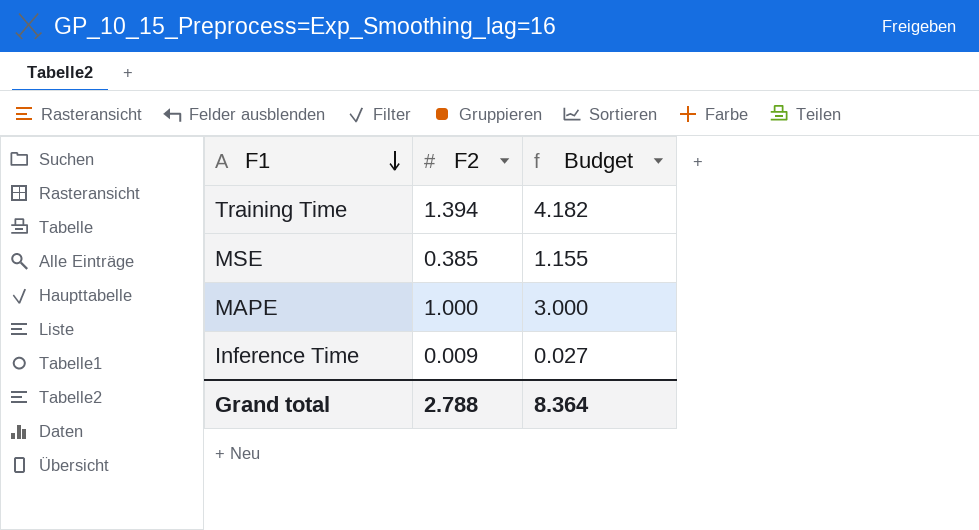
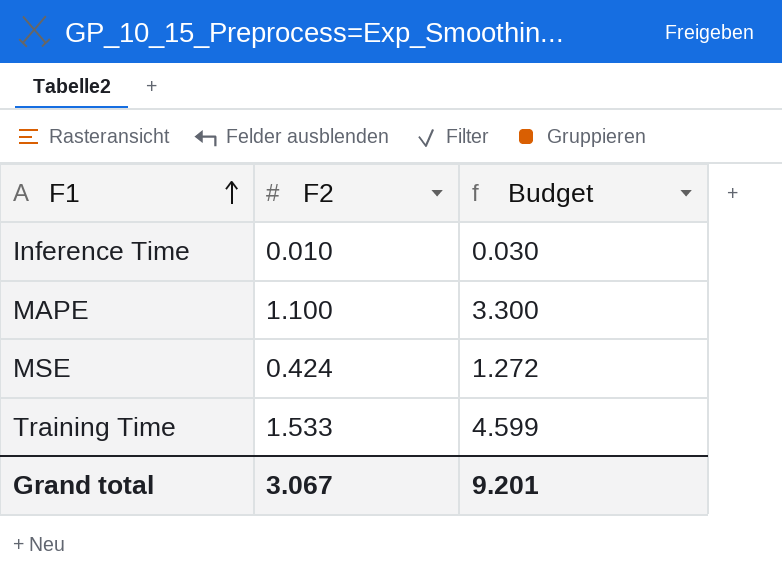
row order: F1 descending -> F1 ascending
Inference Time | F2: 0.009 -> 0.010
Inference Time | Budget: 0.027 -> 0.030
MAPE | F2: 1.000 -> 1.100
MAPE | Budget: 3.000 -> 3.300
MSE | F2: 0.385 -> 0.424
MSE | Budget: 1.155 -> 1.272
Training Time | F2: 1.394 -> 1.533
Training Time | Budget: 4.182 -> 4.599
Grand total | F2: 2.788 -> 3.067
Grand total | Budget: 8.364 -> 9.201

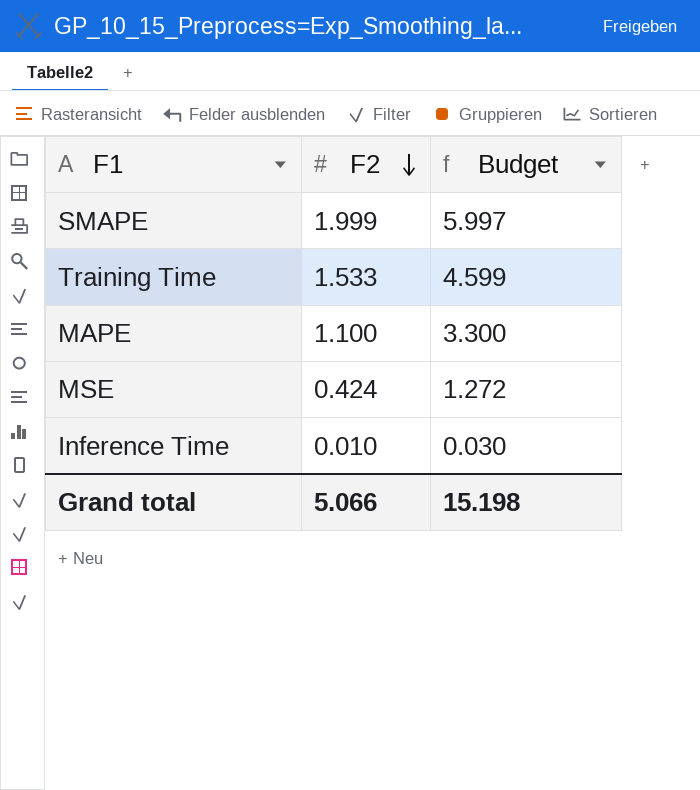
row order: F1 ascending -> F2 descending
row SMAPE: none -> 1.999 | 5.997
Grand total | F2: 3.067 -> 5.066
Grand total | Budget: 9.201 -> 15.198

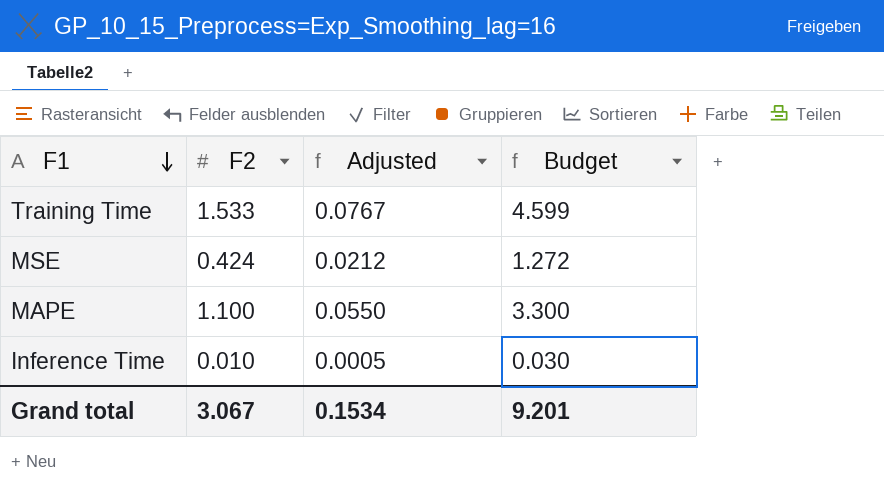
row order: F2 descending -> F1 descending
column Adjusted | formula: none -> [F2] * 0.05
row SMAPE: 1.999 | 5.997 -> none
Grand total | F2: 5.066 -> 3.067
Grand total | Budget: 15.198 -> 9.201

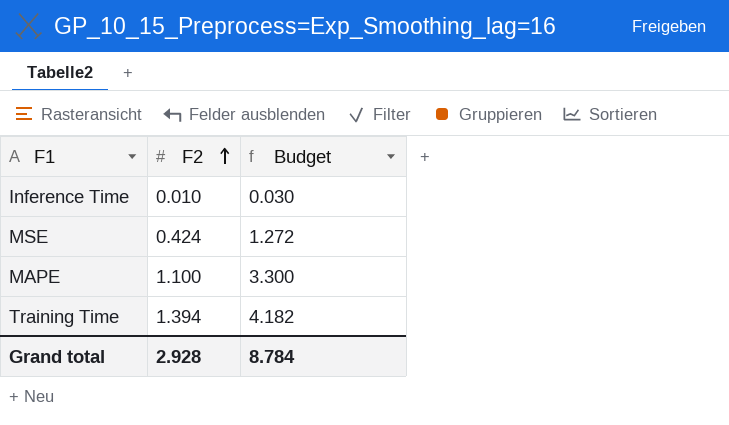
row order: F1 descending -> F2 ascending
column Adjusted | formula: [F2] * 0.05 -> none
Training Time | F2: 1.533 -> 1.394
Training Time | Budget: 4.599 -> 4.182
Grand total | F2: 3.067 -> 2.928
Grand total | Budget: 9.201 -> 8.784

